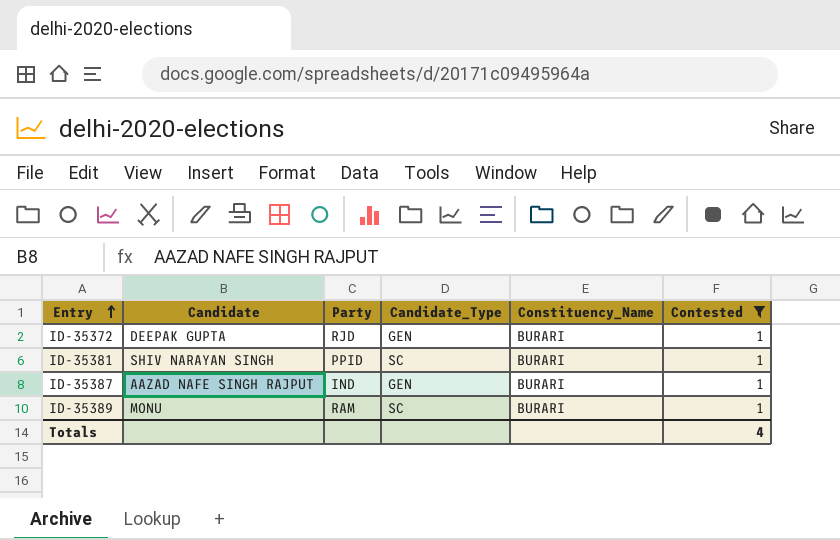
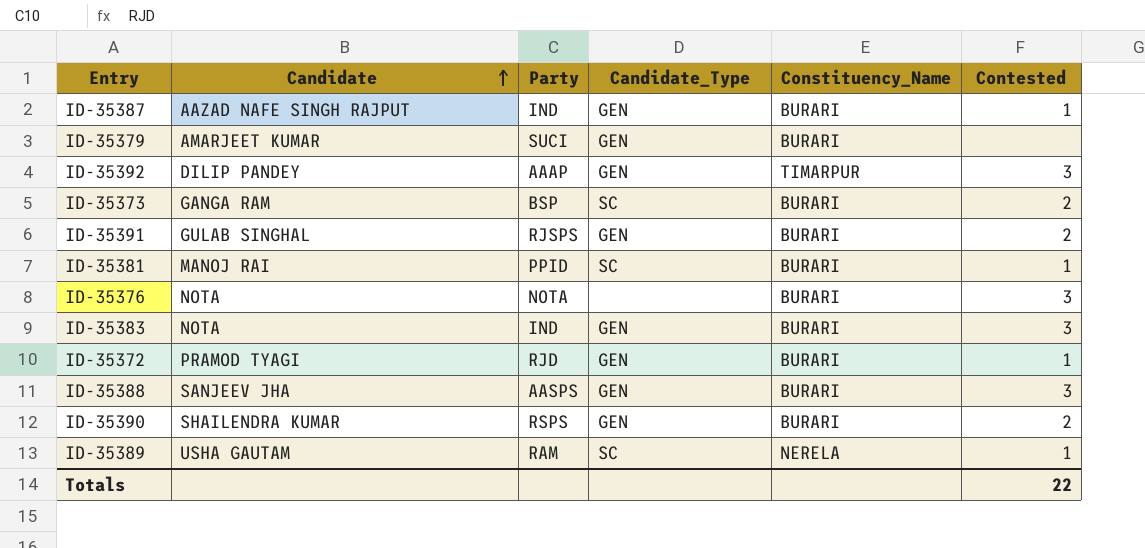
filter: Contested = 1 -> none
row order: Entry ascending -> Candidate ascending
ID-35381 | Candidate: SHIV NARAYAN SINGH -> MANOJ RAI
ID-35372 | Candidate: DEEPAK GUPTA -> PRAMOD TYAGI
ID-35389 | Candidate: MONU -> USHA GAUTAM
ID-35389 | Constituency_Name: BURARI -> NERELA
Totals | Contested: 4 -> 22

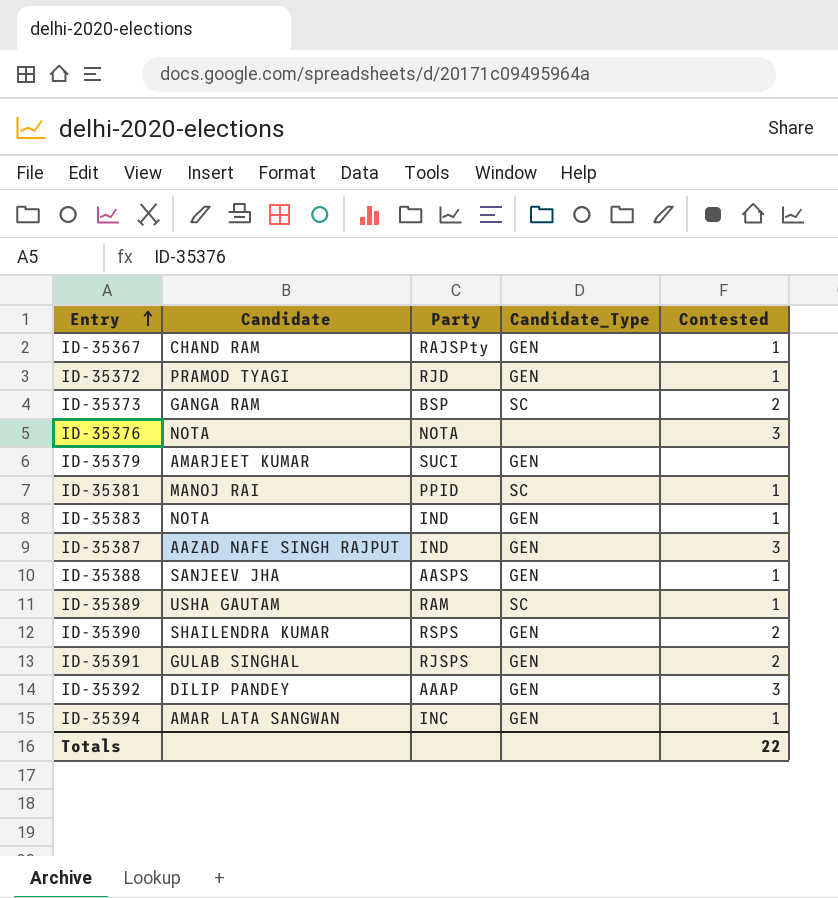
row order: Candidate ascending -> Entry ascending
column Constituency_Name | position: 5 -> none
row ID-35367: none -> CHAND RAM | RAJSPty | GEN | 1
ID-35383 | Contested: 3 -> 1
ID-35387 | Contested: 1 -> 3
ID-35388 | Contested: 3 -> 1
row ID-35394: none -> AMAR LATA SANGWAN | INC | GEN | 1

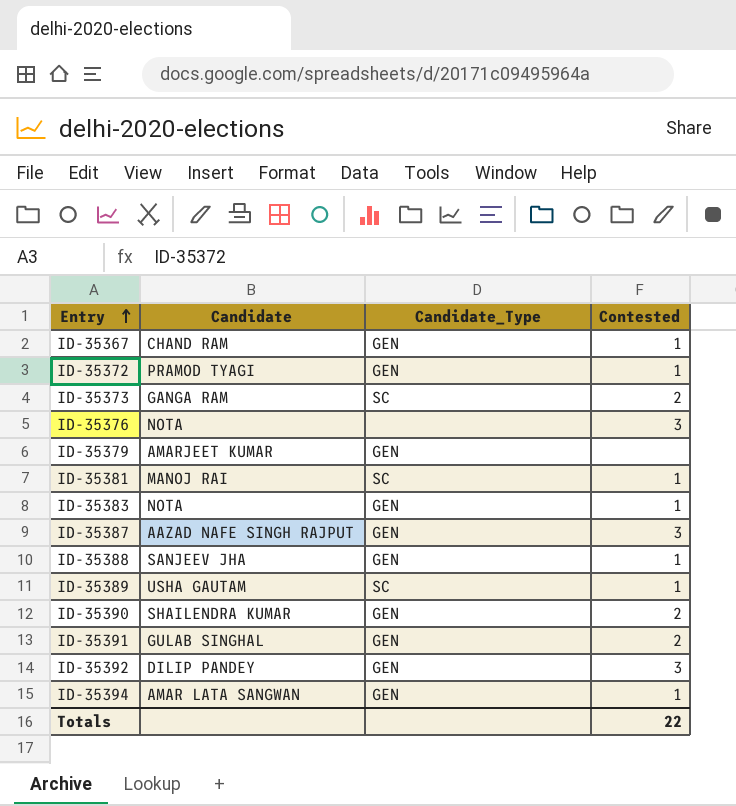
column Party | position: 3 -> none

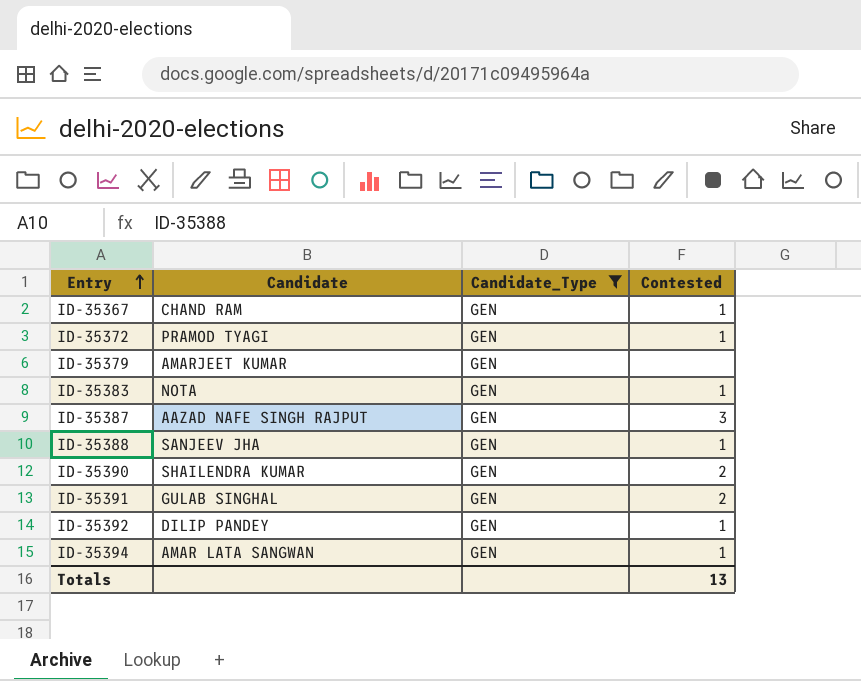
filter: none -> Candidate_Type = GEN
ID-35392 | Contested: 3 -> 1
Totals | Contested: 22 -> 13

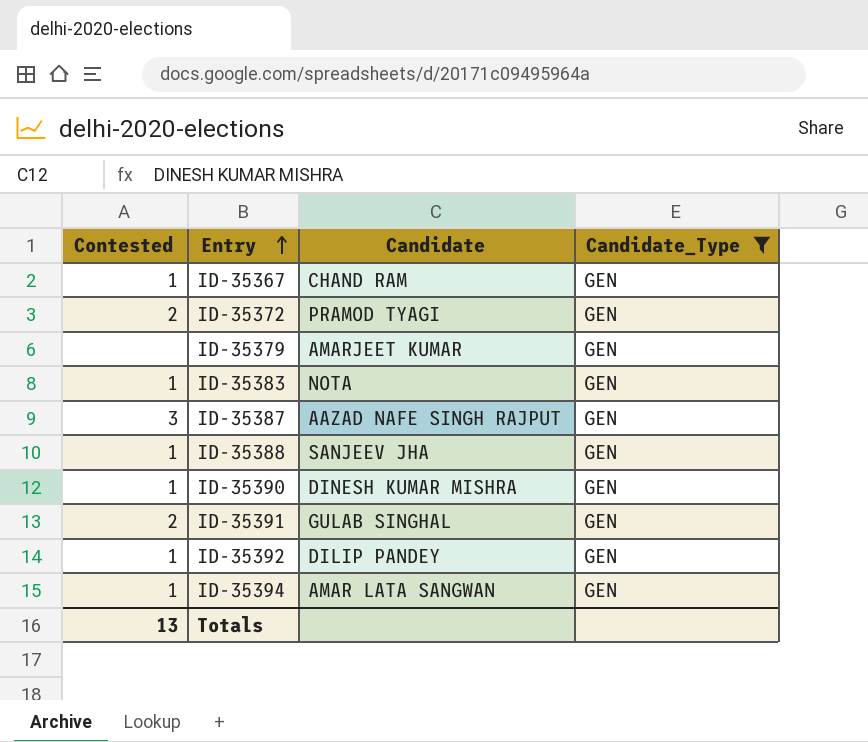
column Contested | position: 4 -> 1
ID-35372 | Contested: 1 -> 2
ID-35390 | Contested: 2 -> 1
ID-35390 | Candidate: SHAILENDRA KUMAR -> DINESH KUMAR MISHRA

